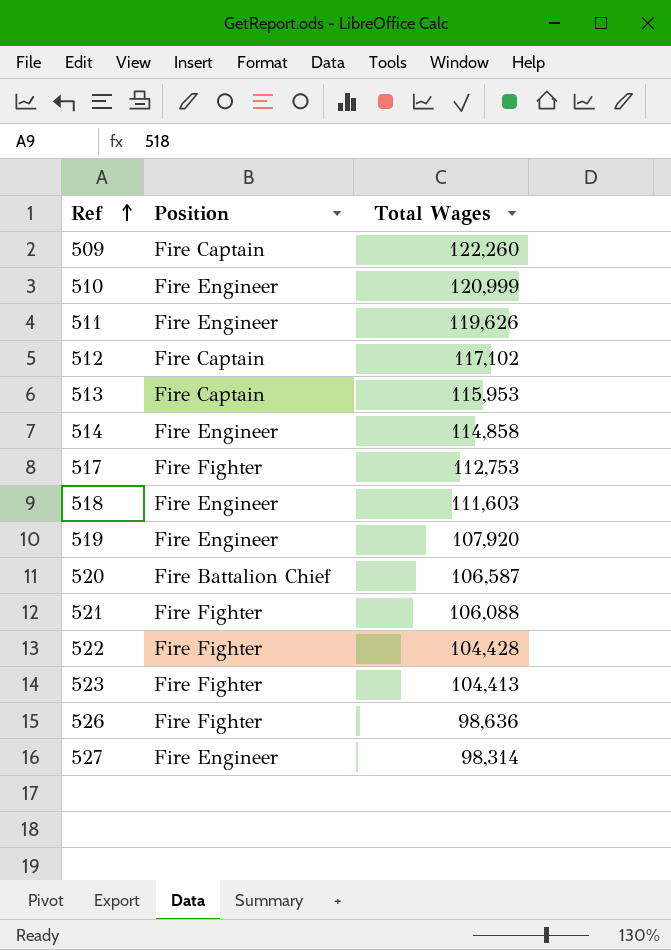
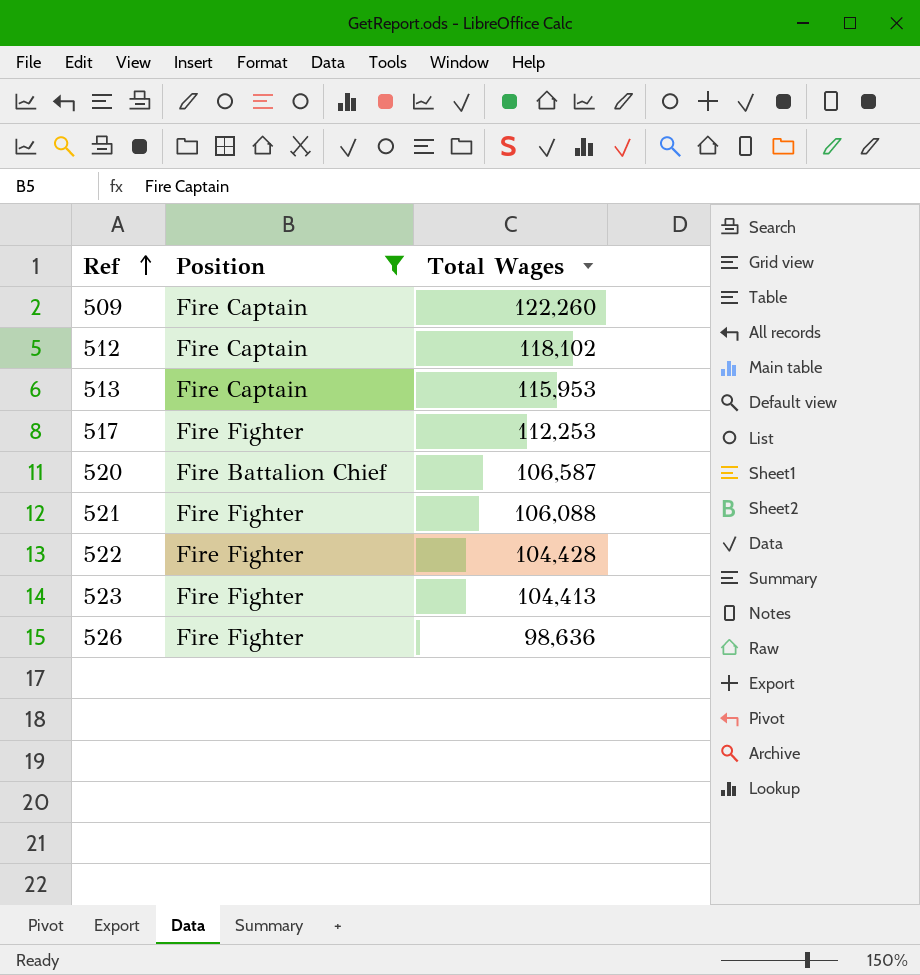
filter: none -> Position != Fire Engineer
512 | Total Wages: 117,102 -> 118,102
517 | Total Wages: 112,753 -> 112,253

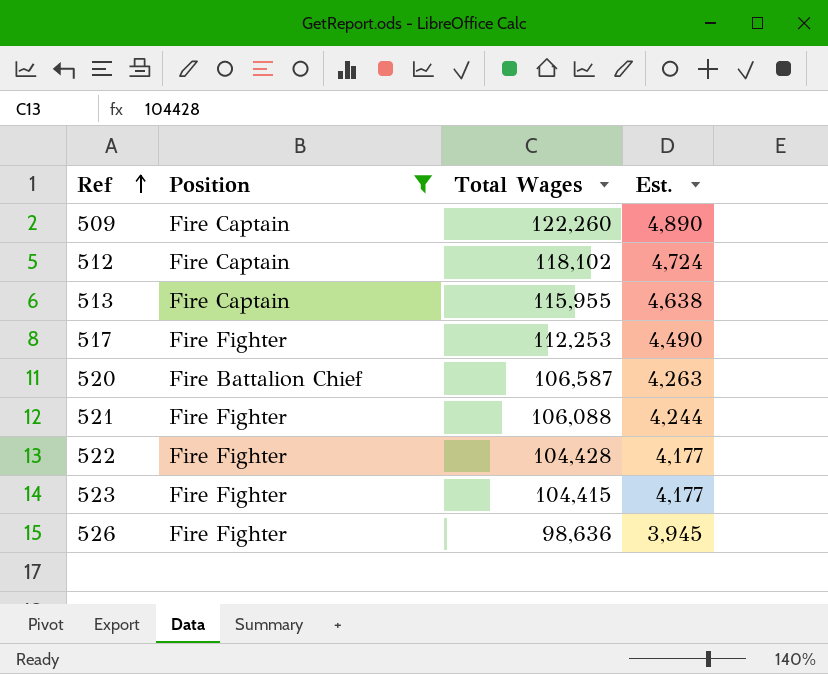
column Est. | formula: none -> [Total Wages] * 0.04
513 | Total Wages: 115,953 -> 115,955
523 | Total Wages: 104,413 -> 104,415

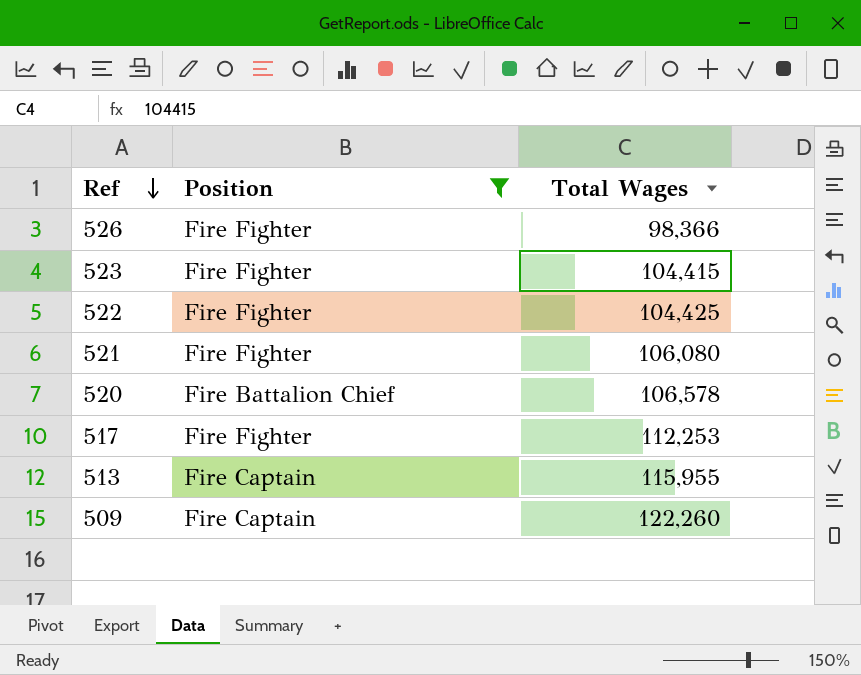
row order: Ref ascending -> Ref descending
column Est. | formula: [Total Wages] * 0.04 -> none
row 512: Fire Captain | 118,102 | 4,724 -> none
526 | Total Wages: 98,636 -> 98,366
522 | Total Wages: 104,428 -> 104,425
521 | Total Wages: 106,088 -> 106,080
520 | Total Wages: 106,587 -> 106,578

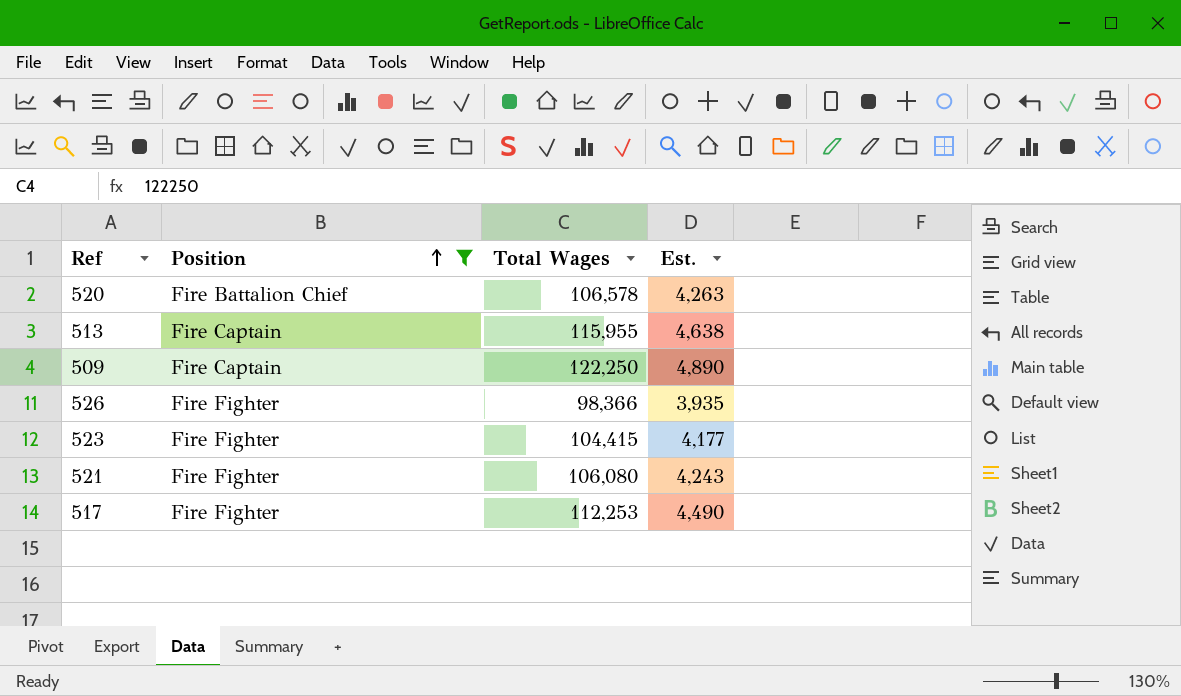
row order: Ref descending -> Position ascending
column Est. | formula: none -> [Total Wages] * 0.04
row 522: Fire Fighter | 104,425 -> none
509 | Total Wages: 122,260 -> 122,250

